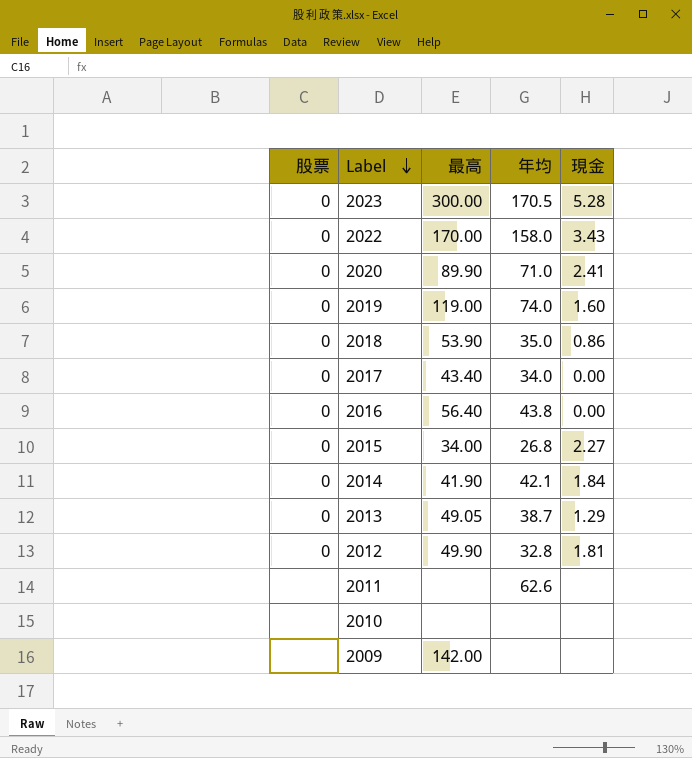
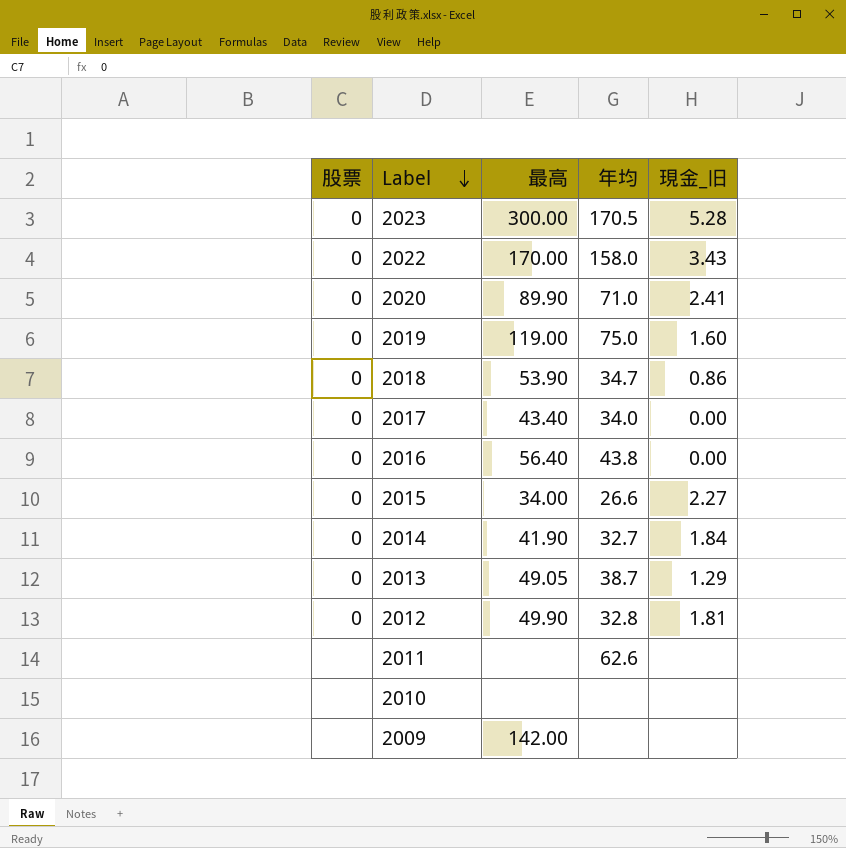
column name: 現金 -> 現金_旧
2019 | 年均: 74.0 -> 75.0
2018 | 年均: 35.0 -> 34.7
2015 | 年均: 26.8 -> 26.6
2014 | 年均: 42.1 -> 32.7

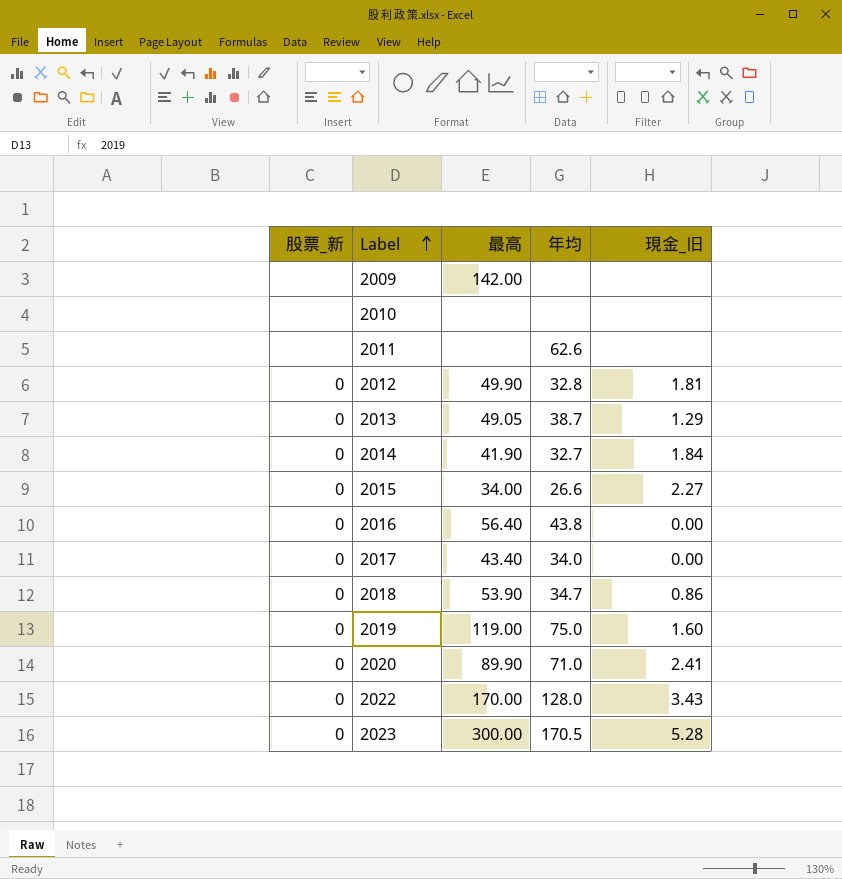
row order: Label descending -> Label ascending
column name: 股票 -> 股票_新
2022 | 年均: 158.0 -> 128.0

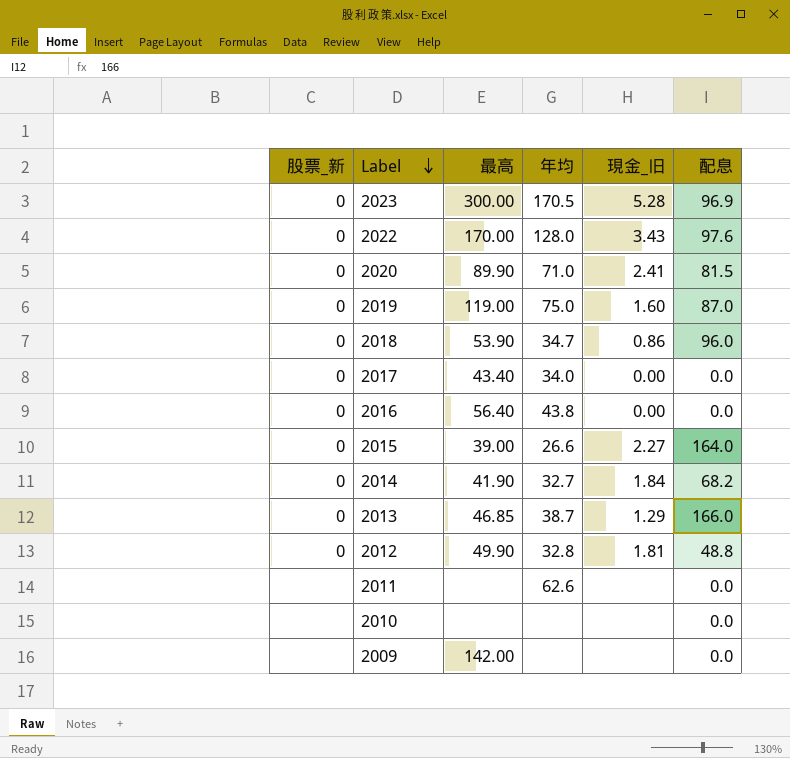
row order: Label ascending -> Label descending
column 配息 | position: none -> 6
2015 | 最高: 34.00 -> 39.00
2013 | 最高: 49.05 -> 46.85

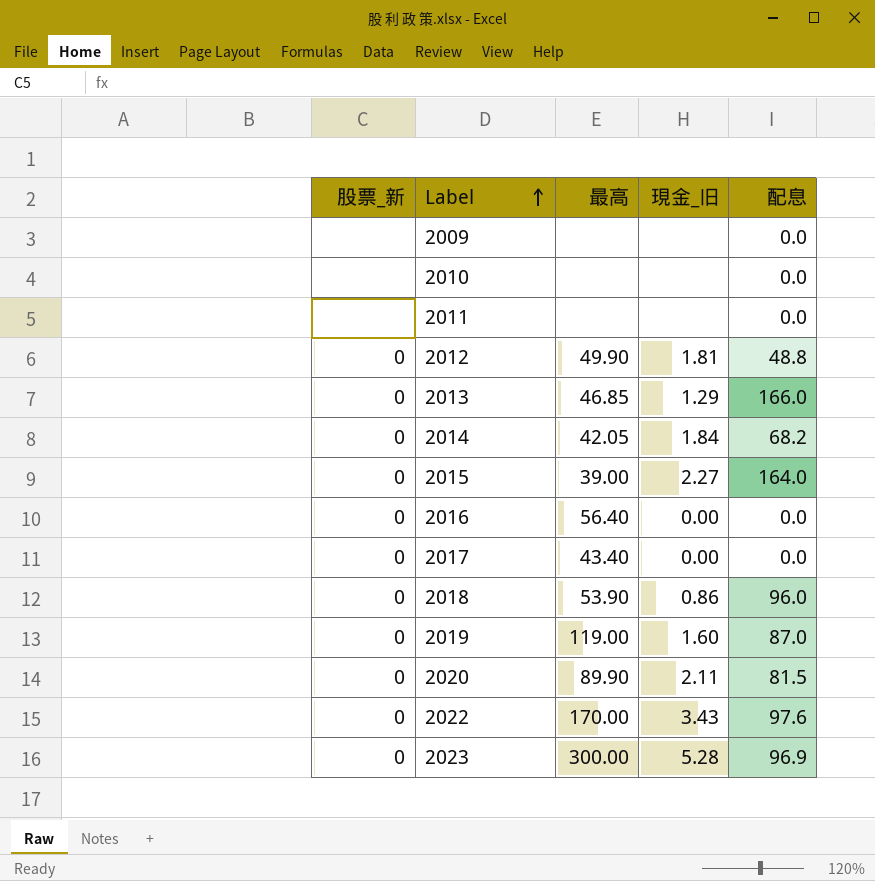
row order: Label descending -> Label ascending
column 年均 | position: 4 -> none
2009 | 最高: 142.00 -> none
2014 | 最高: 41.90 -> 42.05
2020 | 現金_旧: 2.41 -> 2.11

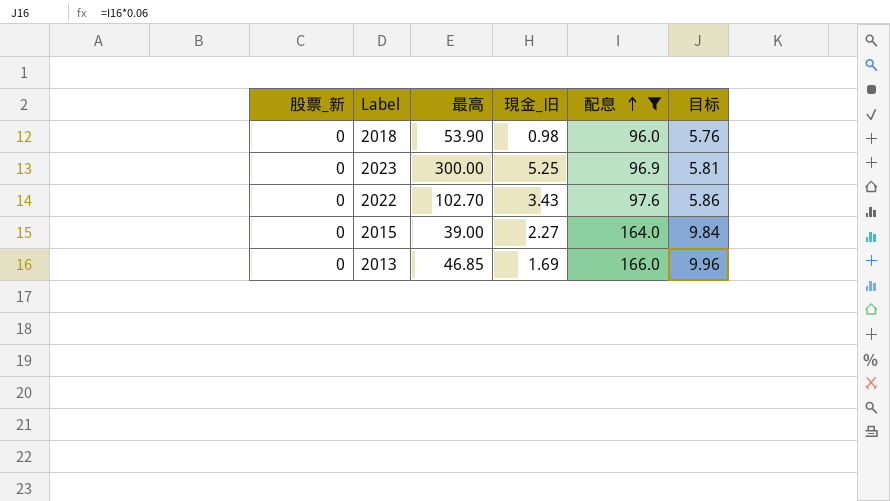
filter: none -> 配息 >= 96.0
row order: Label ascending -> 配息 ascending
column 目标 | formula: none -> [配息] * 0.06
2018 | 現金_旧: 0.86 -> 0.98
2023 | 現金_旧: 5.28 -> 5.25
2022 | 最高: 170.00 -> 102.70
2013 | 現金_旧: 1.29 -> 1.69

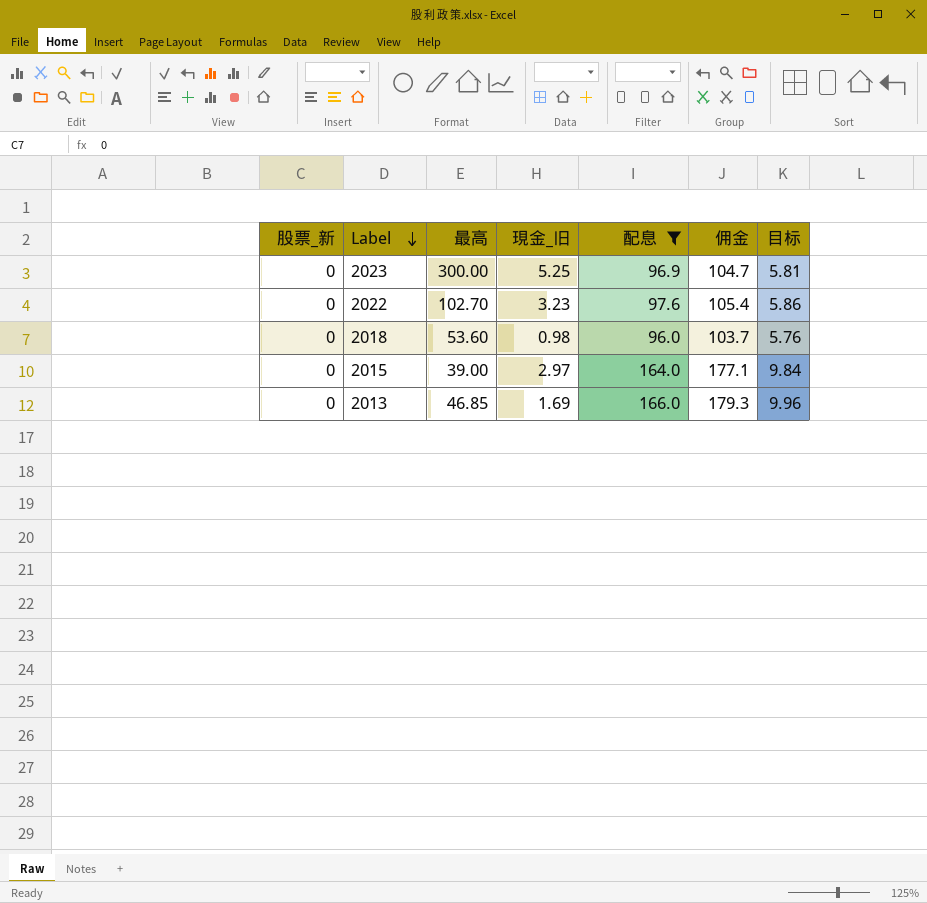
row order: 配息 ascending -> Label descending
column 佣金 | formula: none -> [配息] * 1.08
2022 | 現金_旧: 3.43 -> 3.23
2018 | 最高: 53.90 -> 53.60
2015 | 現金_旧: 2.27 -> 2.97

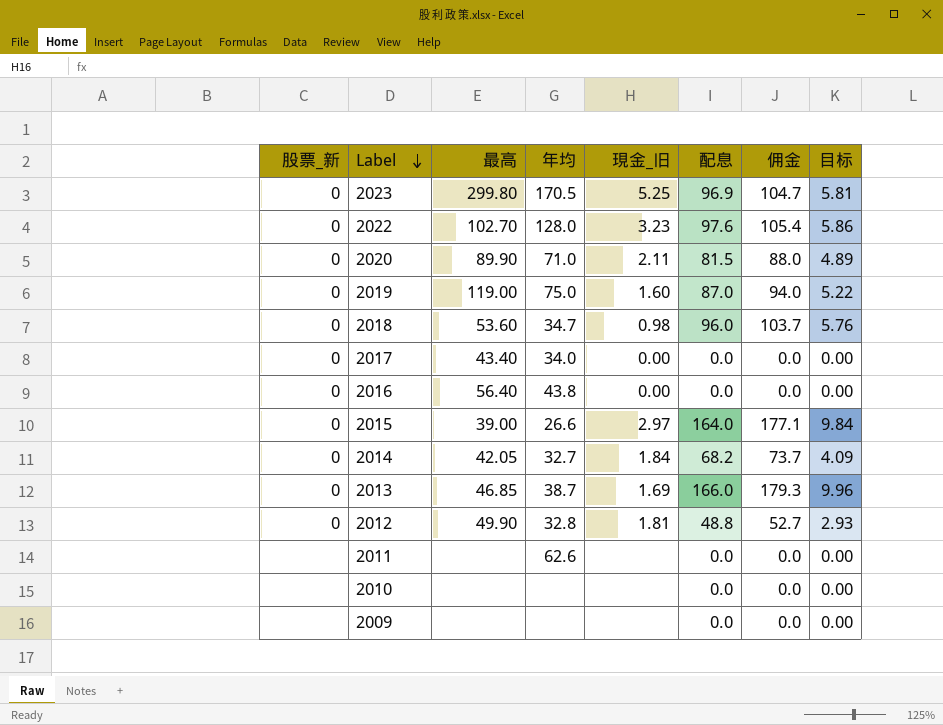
filter: 配息 >= 96.0 -> none
column 年均 | position: none -> 4
2023 | 最高: 300.00 -> 299.80

